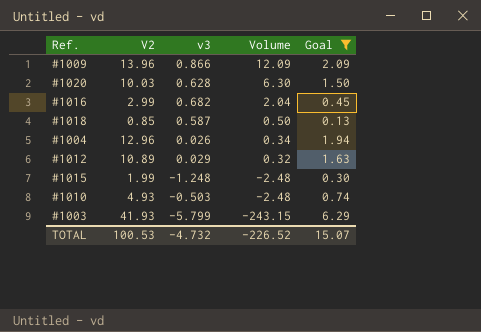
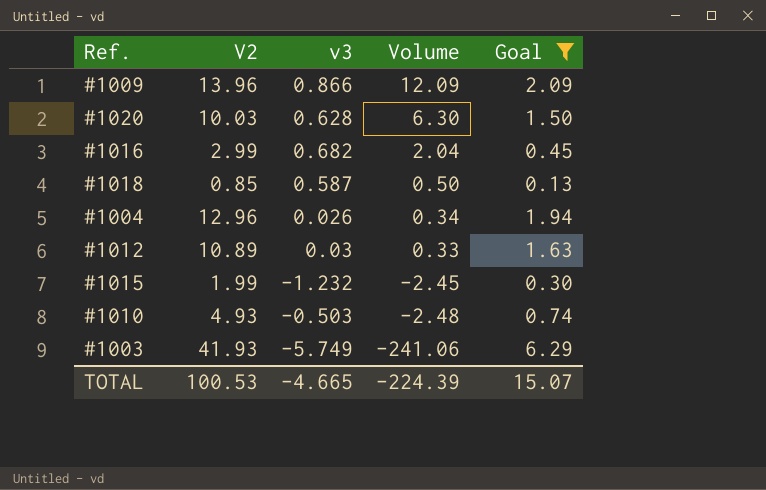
#1012 | v3: 0.029 -> 0.03
#1012 | Volume: 0.32 -> 0.33
#1015 | v3: -1.248 -> -1.232
#1015 | Volume: -2.48 -> -2.45
#1003 | v3: -5.799 -> -5.749
#1003 | Volume: -243.15 -> -241.06
TOTAL | v3: -4.732 -> -4.665
TOTAL | Volume: -226.52 -> -224.39

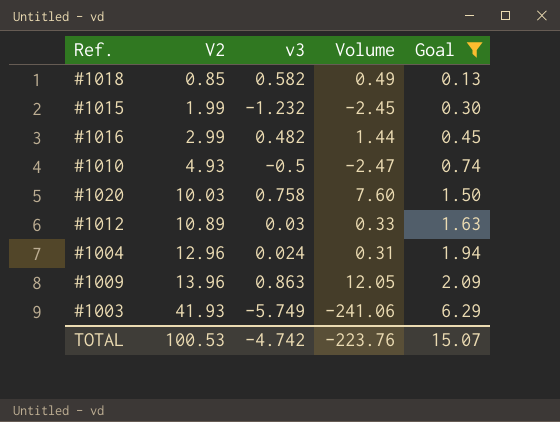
row order: Volume descending -> V2 ascending
#1018 | v3: 0.587 -> 0.582
#1018 | Volume: 0.50 -> 0.49
#1016 | v3: 0.682 -> 0.482
#1016 | Volume: 2.04 -> 1.44
#1010 | v3: -0.503 -> -0.5
#1010 | Volume: -2.48 -> -2.47
#1020 | v3: 0.628 -> 0.758
#1020 | Volume: 6.30 -> 7.60
#1004 | v3: 0.026 -> 0.024
#1004 | Volume: 0.34 -> 0.31
#1009 | v3: 0.866 -> 0.863
#1009 | Volume: 12.09 -> 12.05
TOTAL | v3: -4.665 -> -4.742
TOTAL | Volume: -224.39 -> -223.76

